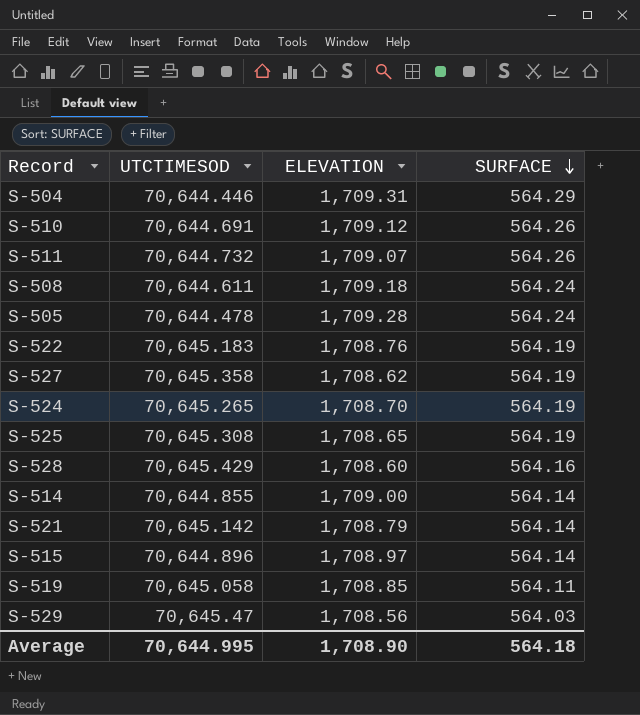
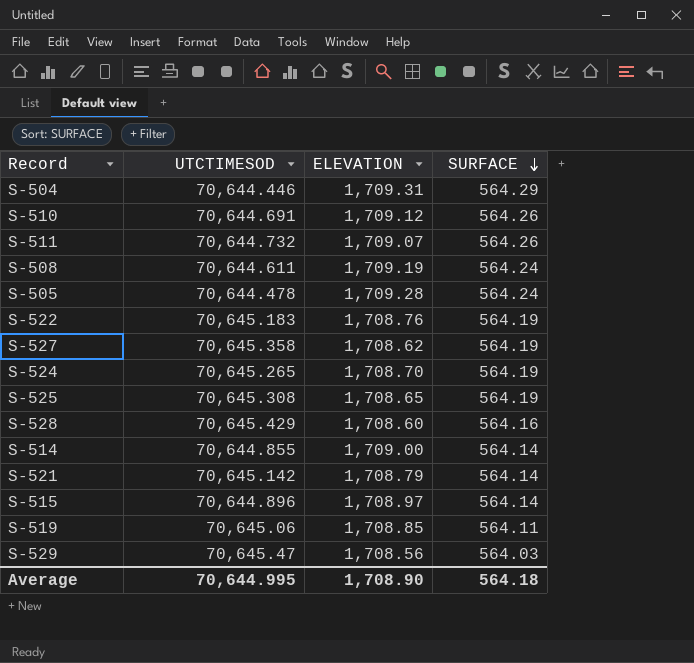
S-508 | ELEVATION: 1,709.18 -> 1,709.19
S-519 | UTCTIMESOD: 70,645.058 -> 70,645.06

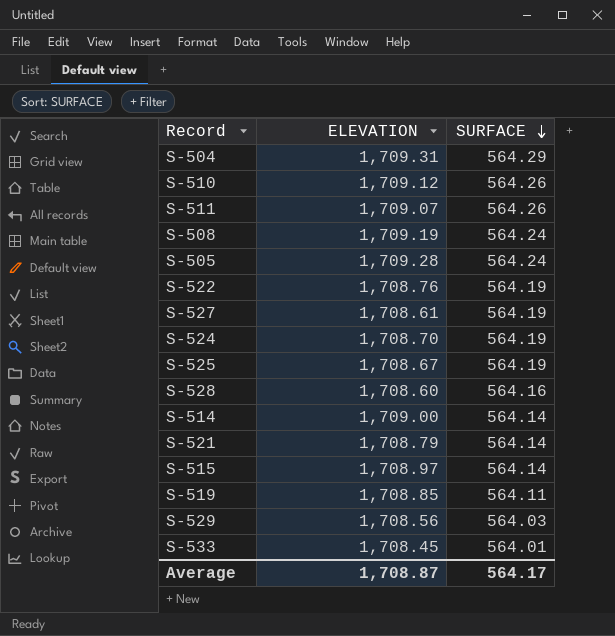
column UTCTIMESOD | position: 2 -> none
S-527 | ELEVATION: 1,708.62 -> 1,708.61
S-525 | ELEVATION: 1,708.65 -> 1,708.67
row S-533: none -> 1,708.45 | 564.01
Average | ELEVATION: 1,708.90 -> 1,708.87
Average | SURFACE: 564.18 -> 564.17

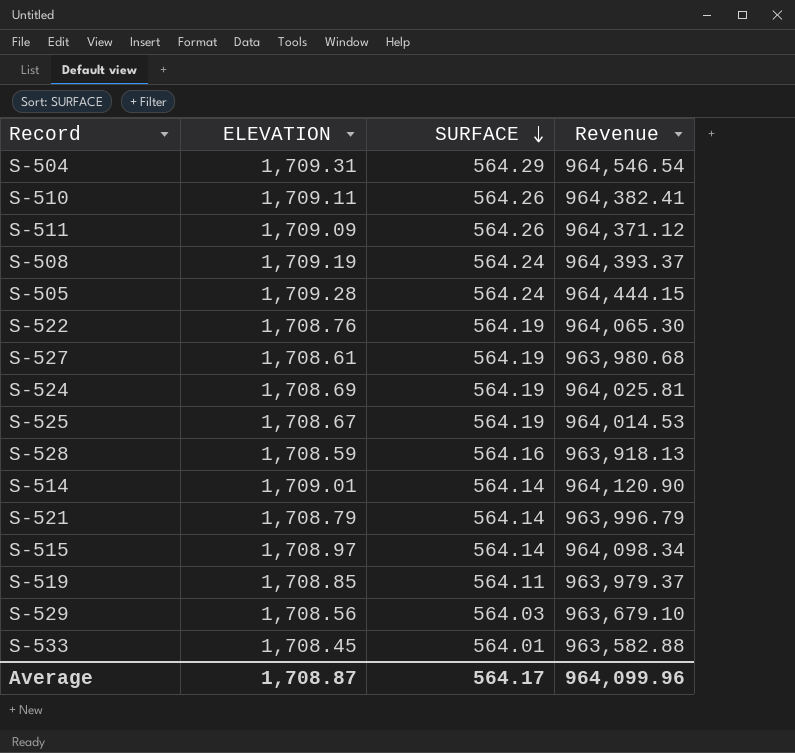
column Revenue | formula: none -> [ELEVATION] * [SURFACE]
S-510 | ELEVATION: 1,709.12 -> 1,709.11
S-511 | ELEVATION: 1,709.07 -> 1,709.09
S-524 | ELEVATION: 1,708.70 -> 1,708.69
S-528 | ELEVATION: 1,708.60 -> 1,708.59
S-514 | ELEVATION: 1,709.00 -> 1,709.01

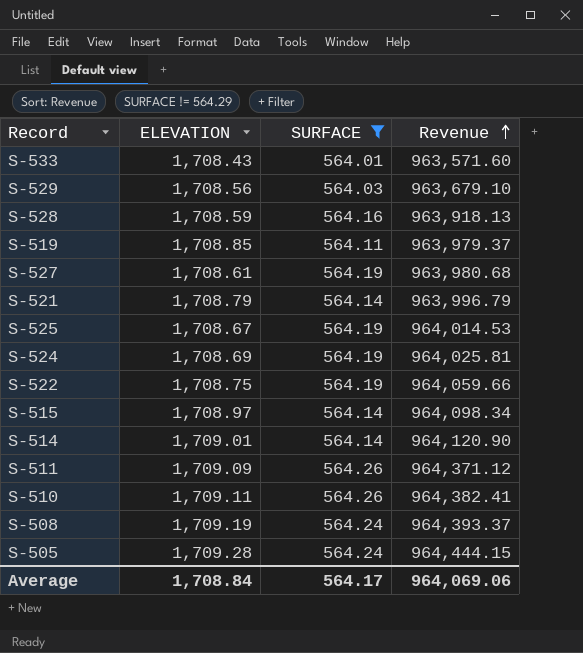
filter: none -> SURFACE != 564.29
row order: SURFACE descending -> Revenue ascending
S-533 | ELEVATION: 1,708.45 -> 1,708.43
S-533 | Revenue: 963,582.88 -> 963,571.60
S-522 | ELEVATION: 1,708.76 -> 1,708.75
S-522 | Revenue: 964,065.30 -> 964,059.66
Average | ELEVATION: 1,708.87 -> 1,708.84
Average | Revenue: 964,099.96 -> 964,069.06

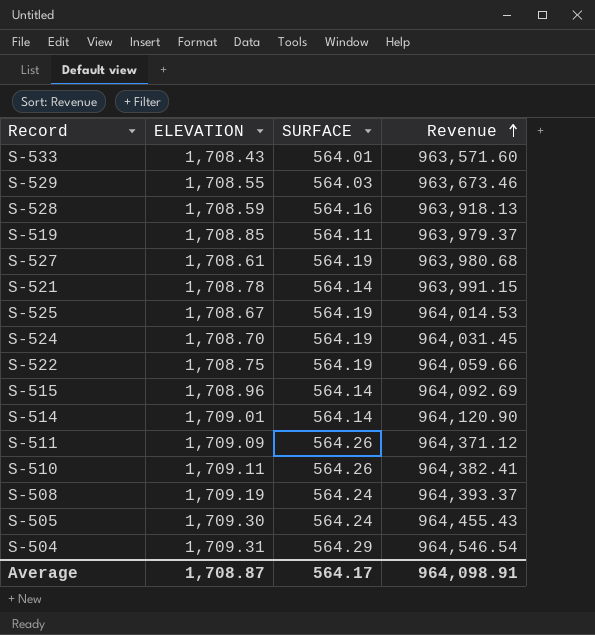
filter: SURFACE != 564.29 -> none
S-529 | ELEVATION: 1,708.56 -> 1,708.55
S-529 | Revenue: 963,679.10 -> 963,673.46
S-521 | ELEVATION: 1,708.79 -> 1,708.78
S-521 | Revenue: 963,996.79 -> 963,991.15
S-524 | ELEVATION: 1,708.69 -> 1,708.70
S-524 | Revenue: 964,025.81 -> 964,031.45
S-515 | ELEVATION: 1,708.97 -> 1,708.96
S-515 | Revenue: 964,098.34 -> 964,092.69
S-505 | ELEVATION: 1,709.28 -> 1,709.30
S-505 | Revenue: 964,444.15 -> 964,455.43
Average | ELEVATION: 1,708.84 -> 1,708.87
Average | Revenue: 964,069.06 -> 964,098.91

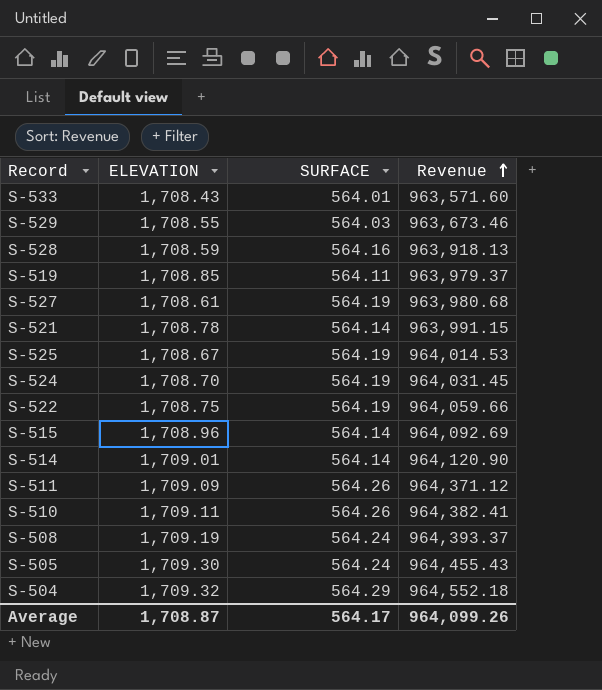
S-504 | ELEVATION: 1,709.31 -> 1,709.32
S-504 | Revenue: 964,546.54 -> 964,552.18
Average | Revenue: 964,098.91 -> 964,099.26

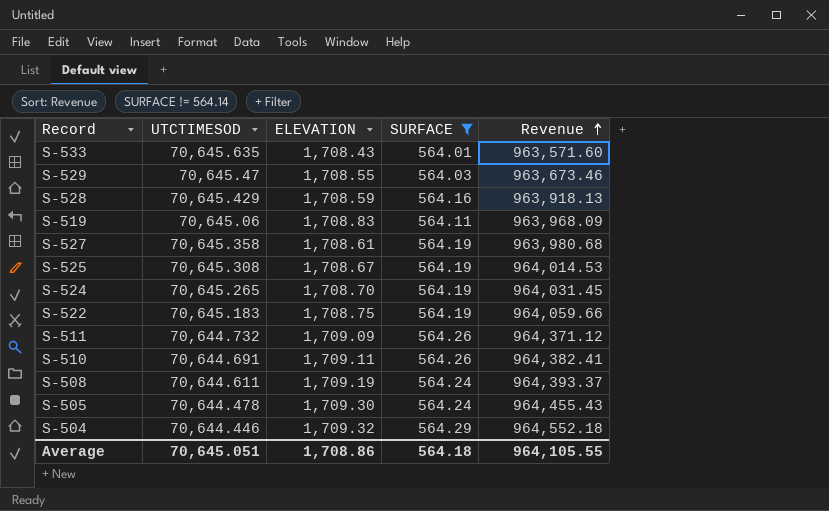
filter: none -> SURFACE != 564.14
column UTCTIMESOD | position: none -> 2
S-519 | ELEVATION: 1,708.85 -> 1,708.83
S-519 | Revenue: 963,979.37 -> 963,968.09
Average | ELEVATION: 1,708.87 -> 1,708.86
Average | SURFACE: 564.17 -> 564.18
Average | Revenue: 964,099.26 -> 964,105.55

